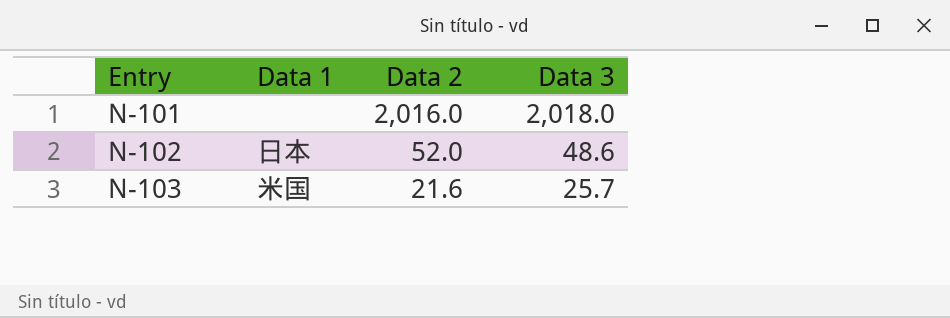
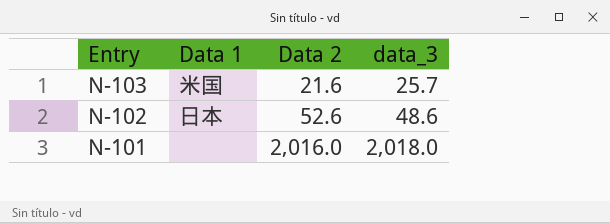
row order: Entry ascending -> Entry descending
column name: Data 3 -> data_3
N-102 | Data 2: 52.0 -> 52.6

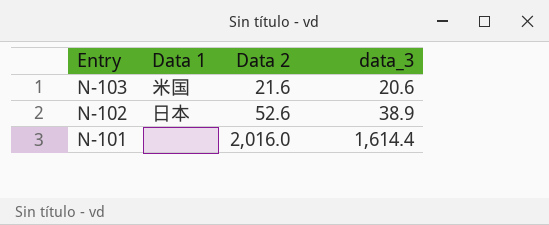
N-103 | data_3: 25.7 -> 20.6
N-102 | data_3: 48.6 -> 38.9
N-101 | data_3: 2,018.0 -> 1,614.4

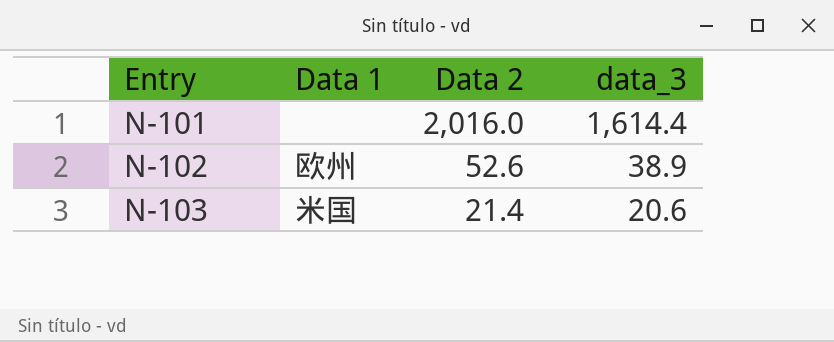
row order: Entry descending -> Entry ascending
N-102 | Data 1: 日本 -> 欧州
N-103 | Data 2: 21.6 -> 21.4

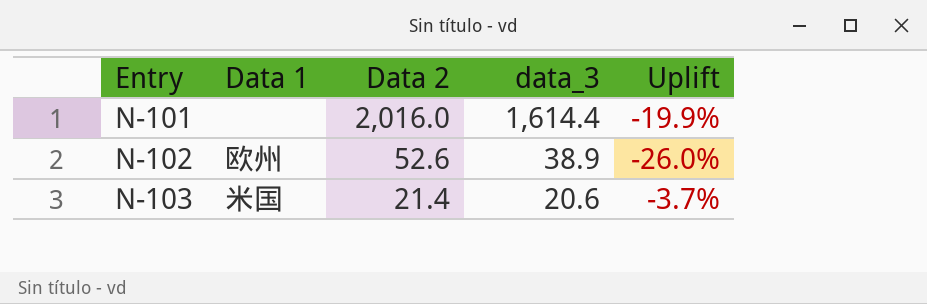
column Uplift | formula: none -> ([data_3] - [Data 2]) / [Data 2]

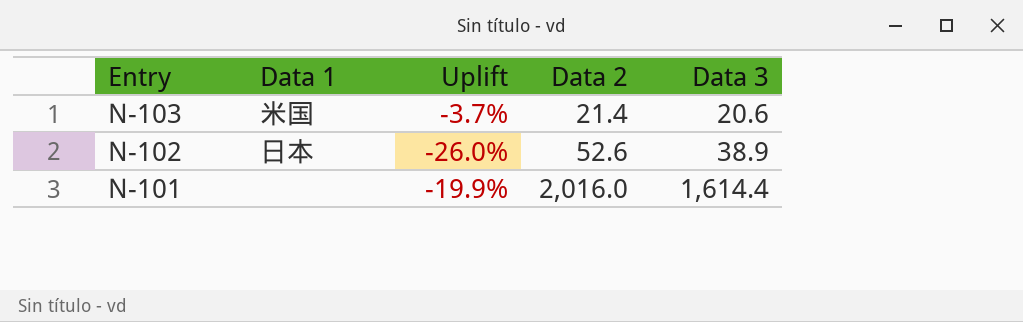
row order: Entry ascending -> Entry descending
column Uplift | position: 5 -> 3
column name: data_3 -> Data 3
N-102 | Data 1: 欧州 -> 日本

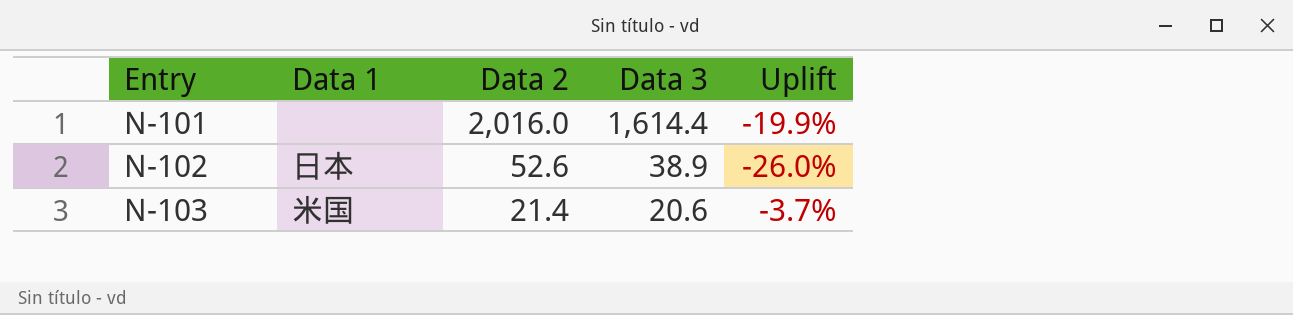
row order: Entry descending -> Entry ascending
column Uplift | position: 3 -> 5

